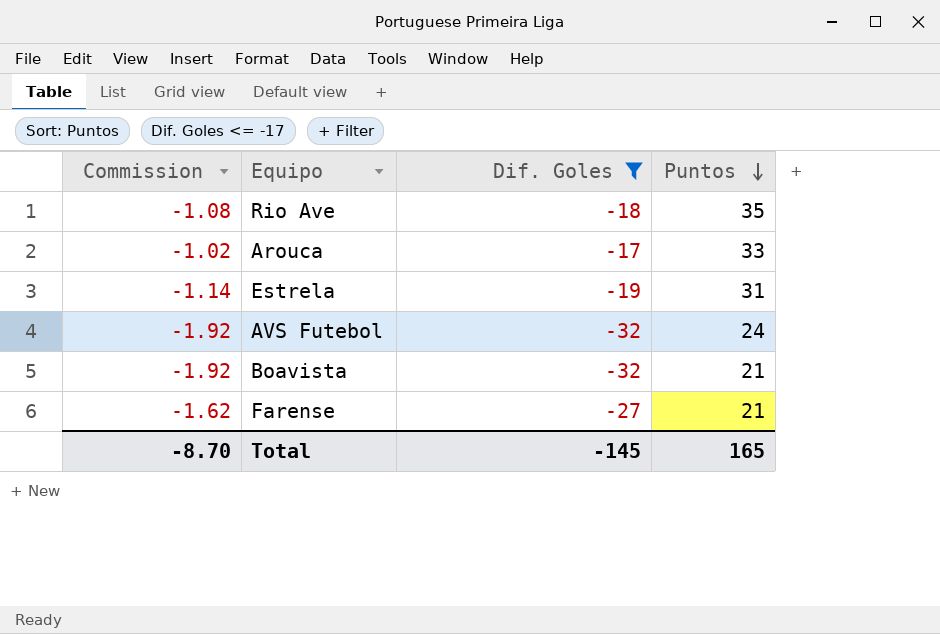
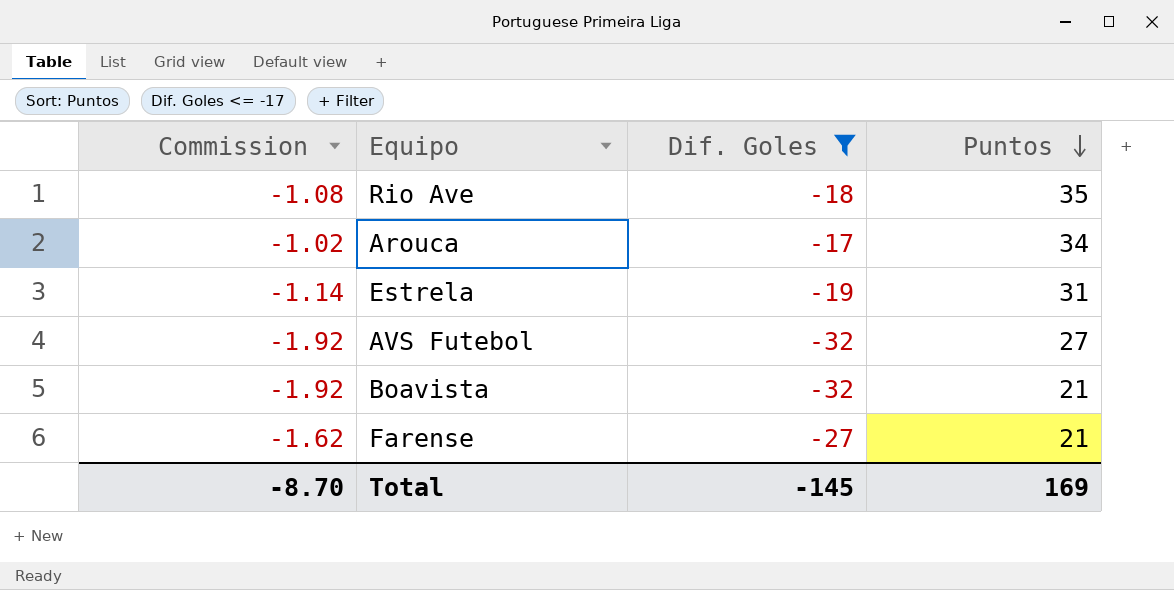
Arouca | Puntos: 33 -> 34
AVS Futebol | Puntos: 24 -> 27
Total | Puntos: 165 -> 169

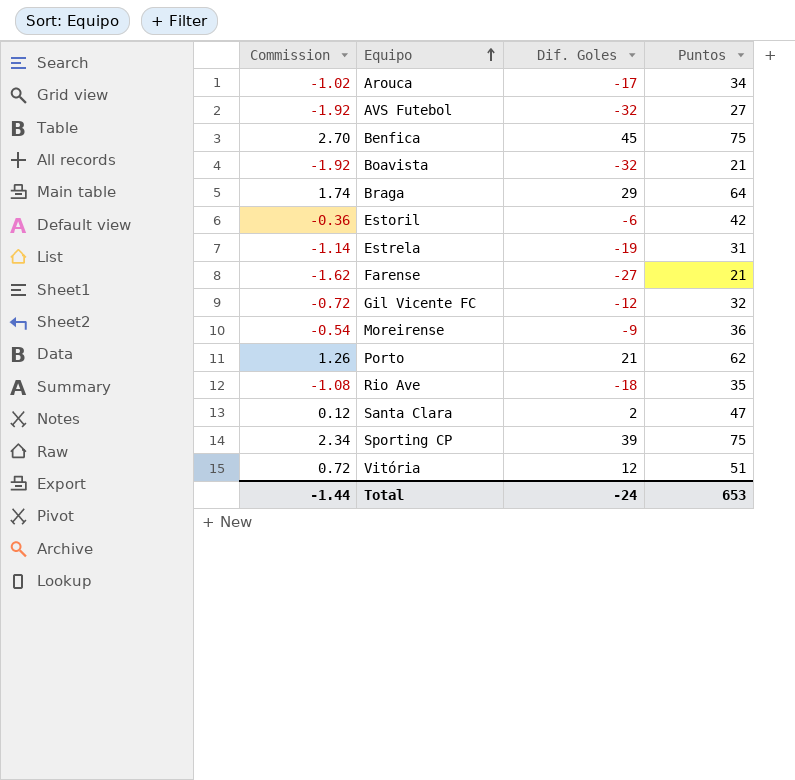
filter: Dif. Goles <= -17 -> none
row order: Puntos descending -> Equipo ascending
Total | Commission: -8.70 -> -1.44
Total | Dif. Goles: -145 -> -24
Total | Puntos: 169 -> 653

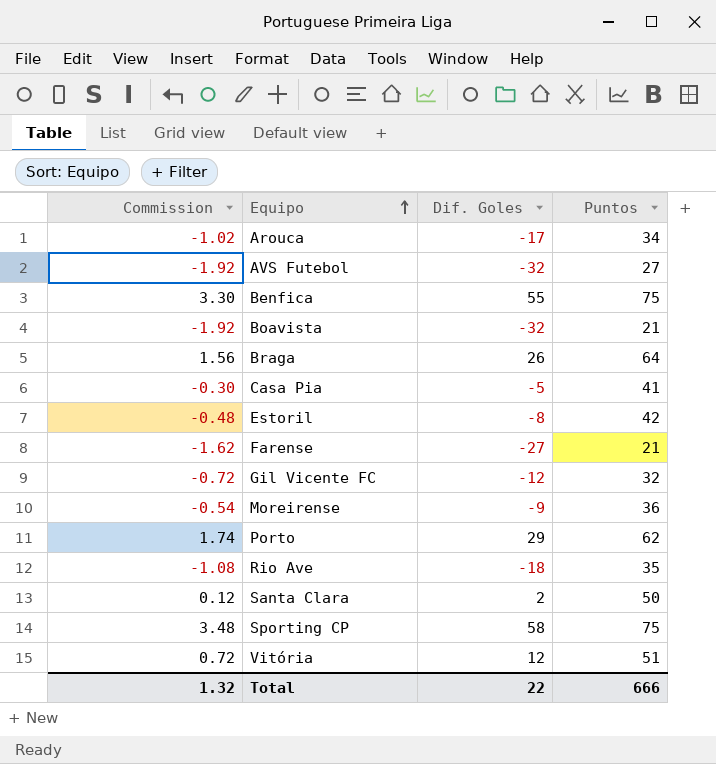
row Estrela: -1.14 | -19 | 31 -> none
Benfica | Commission: 2.70 -> 3.30
Benfica | Dif. Goles: 45 -> 55
Braga | Commission: 1.74 -> 1.56
Braga | Dif. Goles: 29 -> 26
row Casa Pia: none -> -0.30 | -5 | 41
Estoril | Commission: -0.36 -> -0.48
Estoril | Dif. Goles: -6 -> -8
Porto | Commission: 1.26 -> 1.74
Porto | Dif. Goles: 21 -> 29
Santa Clara | Puntos: 47 -> 50
Sporting CP | Commission: 2.34 -> 3.48
Sporting CP | Dif. Goles: 39 -> 58
Total | Commission: -1.44 -> 1.32
Total | Dif. Goles: -24 -> 22
Total | Puntos: 653 -> 666

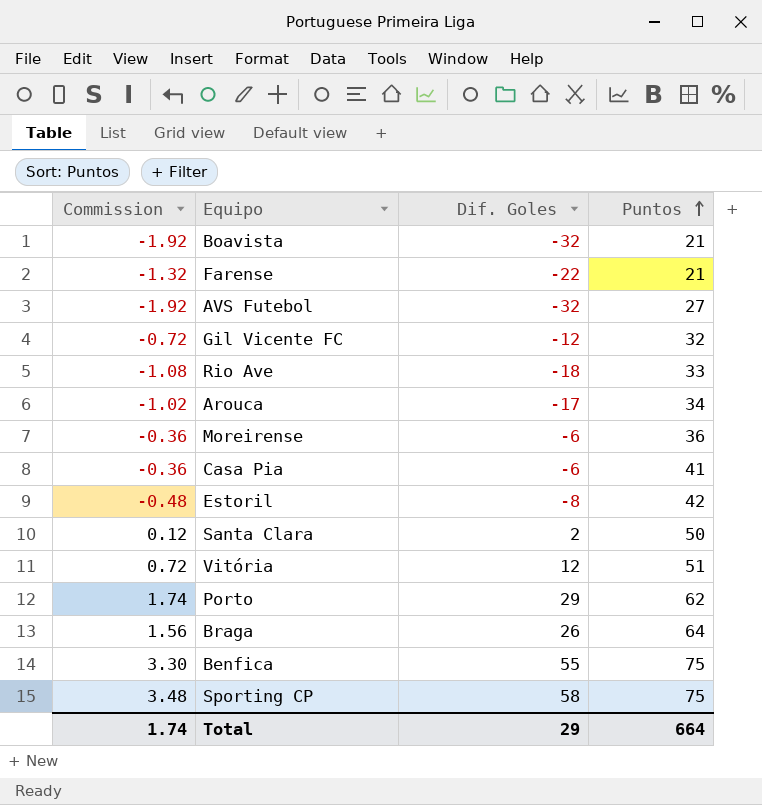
row order: Equipo ascending -> Puntos ascending
Farense | Commission: -1.62 -> -1.32
Farense | Dif. Goles: -27 -> -22
Rio Ave | Puntos: 35 -> 33
Moreirense | Commission: -0.54 -> -0.36
Moreirense | Dif. Goles: -9 -> -6
Casa Pia | Commission: -0.30 -> -0.36
Casa Pia | Dif. Goles: -5 -> -6
Total | Commission: 1.32 -> 1.74
Total | Dif. Goles: 22 -> 29
Total | Puntos: 666 -> 664

